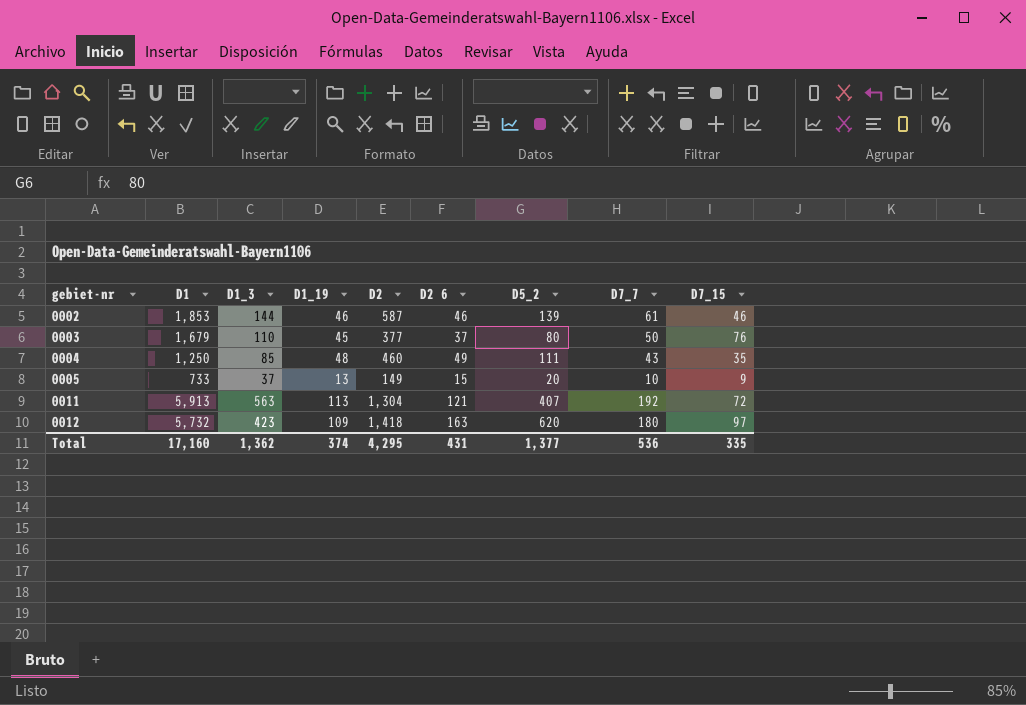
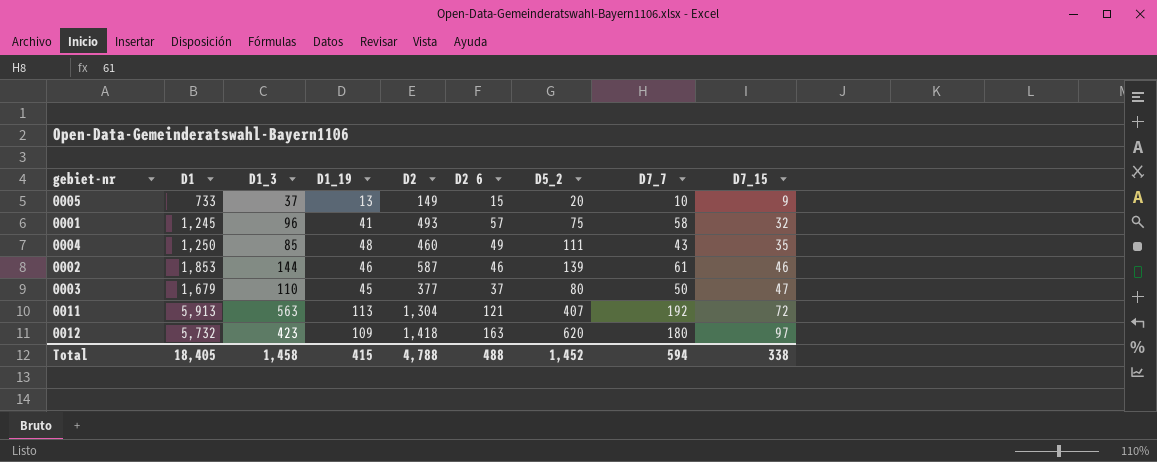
row order: gebiet-nr ascending -> D7_15 ascending
row 0001: none -> 1,245 | 96 | 41 | 493 | 57 | 75 | 58 | 32
0003 | D7_15: 76 -> 47
Total | D1: 17,160 -> 18,405
Total | D1_3: 1,362 -> 1,458
Total | D1_19: 374 -> 415
Total | D2: 4,295 -> 4,788
Total | D2 6: 431 -> 488
Total | D5_2: 1,377 -> 1,452
Total | D7_7: 536 -> 594
Total | D7_15: 335 -> 338

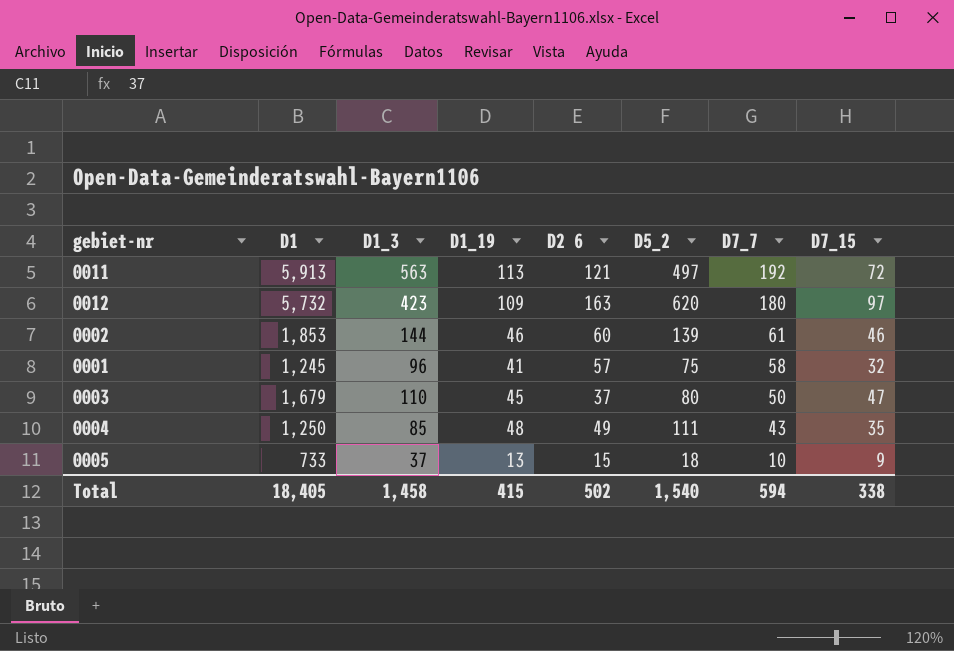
row order: D7_15 ascending -> D7_7 descending
column D2 | position: 5 -> none
0011 | D5_2: 407 -> 497
0002 | D2 6: 46 -> 60
0005 | D5_2: 20 -> 18
Total | D2 6: 488 -> 502
Total | D5_2: 1,452 -> 1,540

